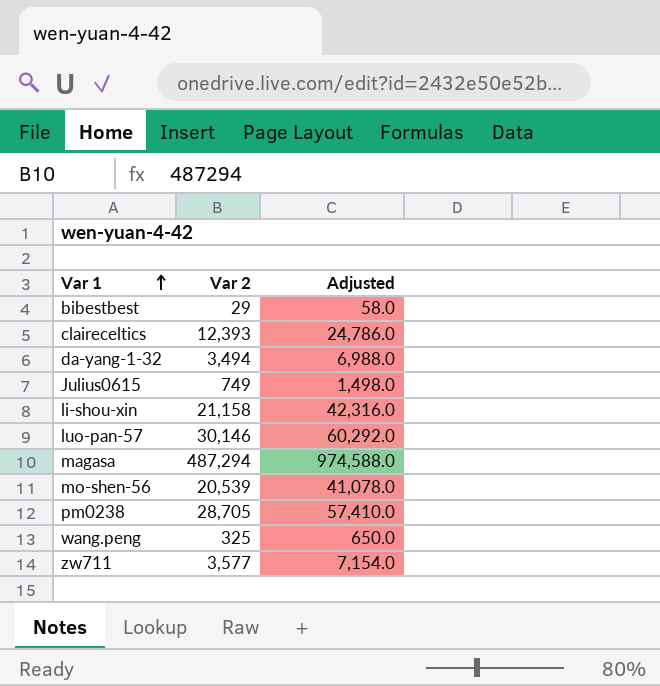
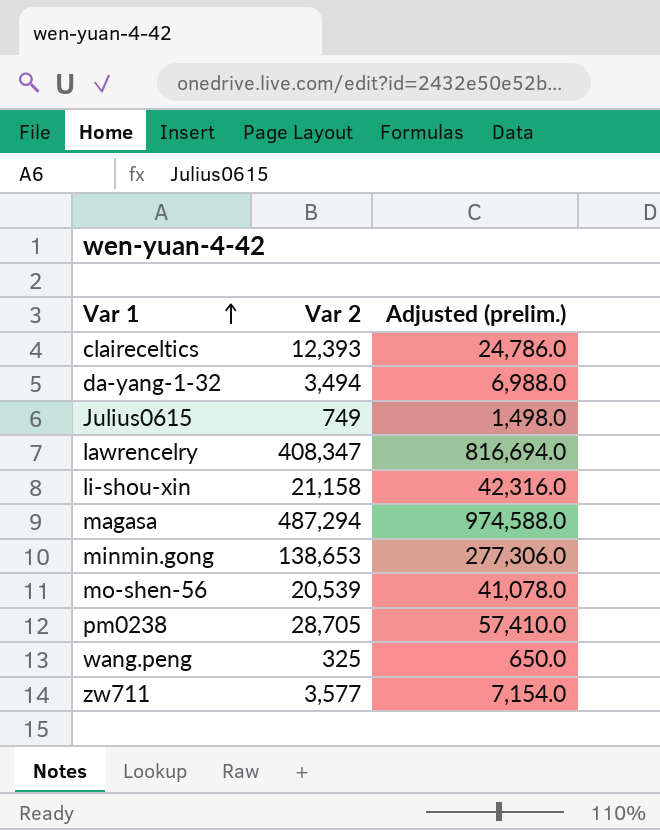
column name: Adjusted -> Adjusted (prelim.)
row bibestbest: 29 | 58.0 -> none
row luo-pan-57: 30,146 | 60,292.0 -> none
row lawrencelry: none -> 408,347 | 816,694.0
row minmin.gong: none -> 138,653 | 277,306.0

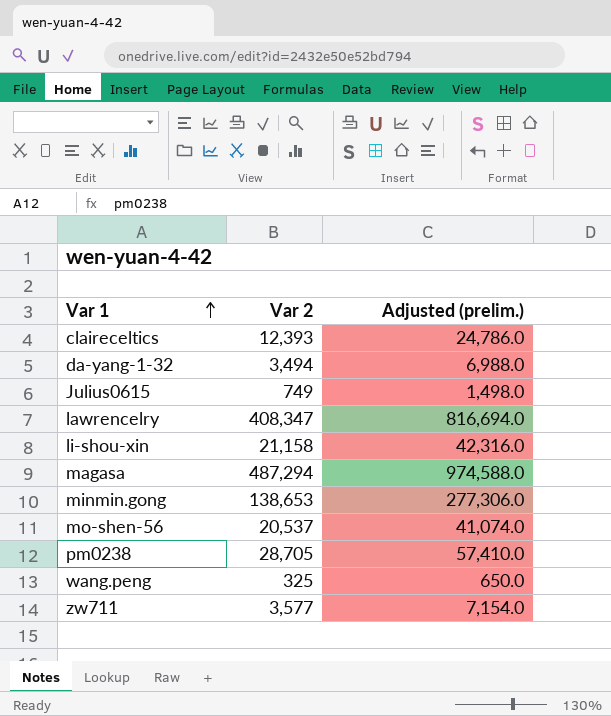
mo-shen-56 | Var 2: 20,539 -> 20,537
mo-shen-56 | Adjusted (prelim.): 41,078.0 -> 41,074.0

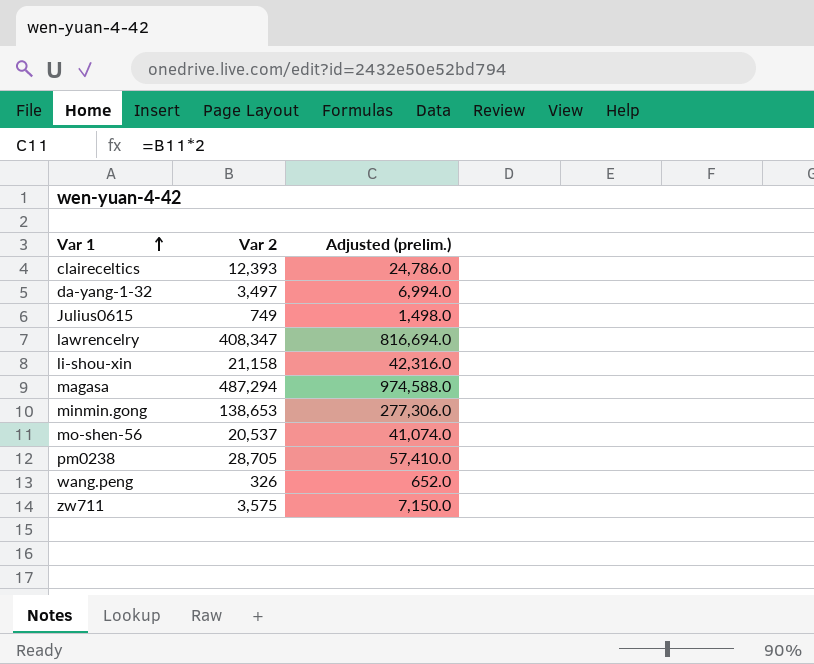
da-yang-1-32 | Var 2: 3,494 -> 3,497
da-yang-1-32 | Adjusted (prelim.): 6,988.0 -> 6,994.0
wang.peng | Var 2: 325 -> 326
wang.peng | Adjusted (prelim.): 650.0 -> 652.0
zw711 | Var 2: 3,577 -> 3,575
zw711 | Adjusted (prelim.): 7,154.0 -> 7,150.0

